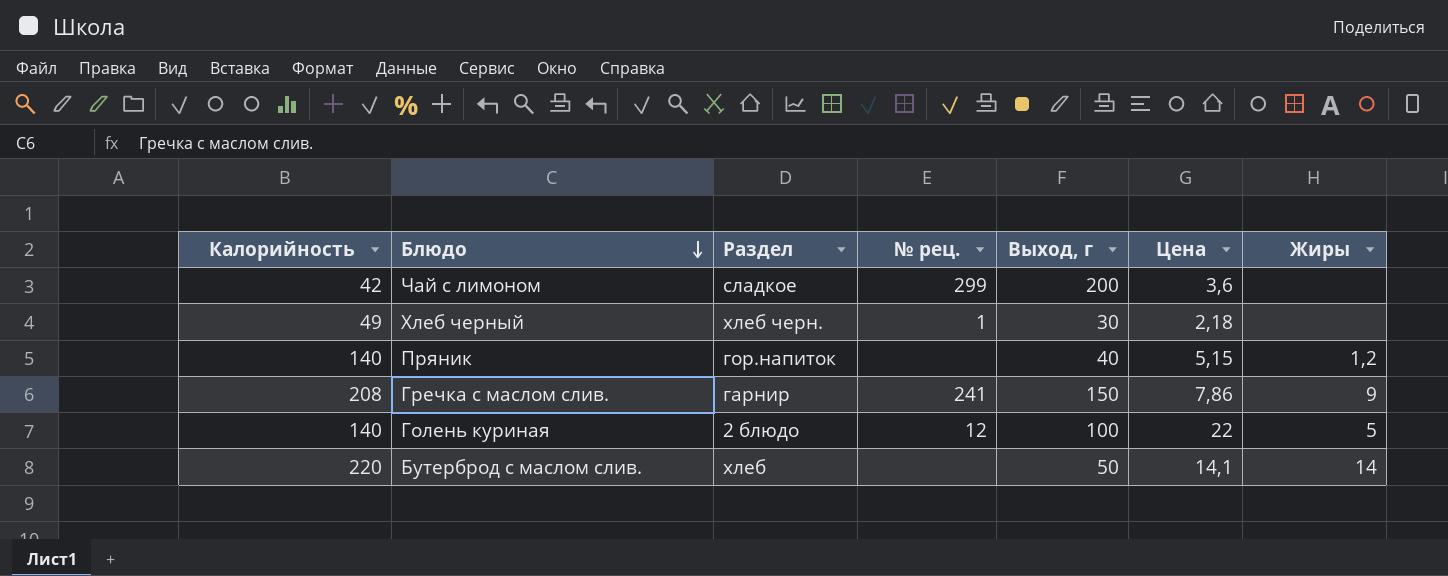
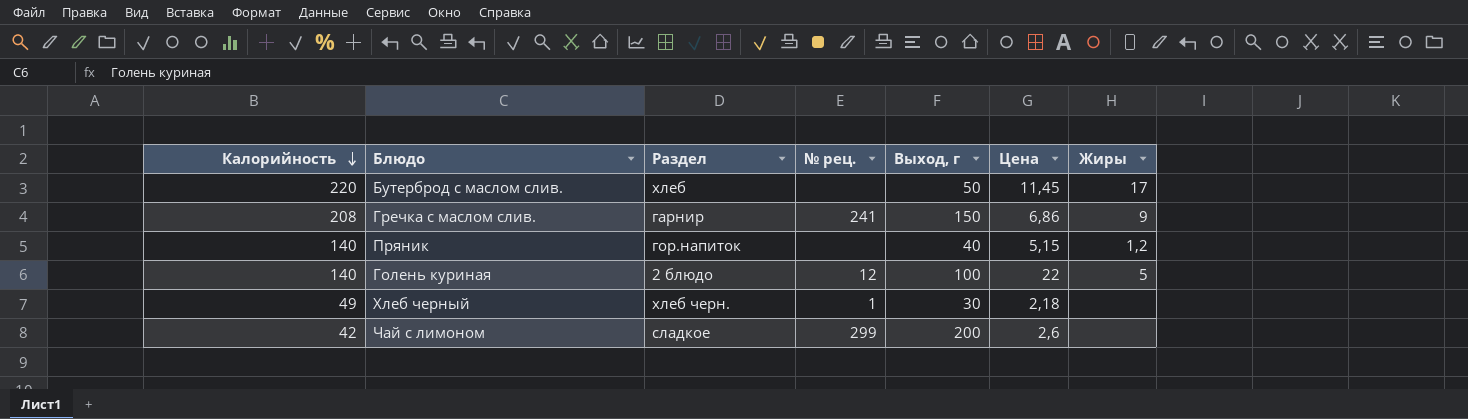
row order: Блюдо descending -> Калорийность descending
Бутерброд с маслом слив. | Цена: 14,1 -> 11,45
Бутерброд с маслом слив. | Жиры: 14 -> 17
Гречка с маслом слив. | Цена: 7,86 -> 6,86
Чай с лимоном | Цена: 3,6 -> 2,6

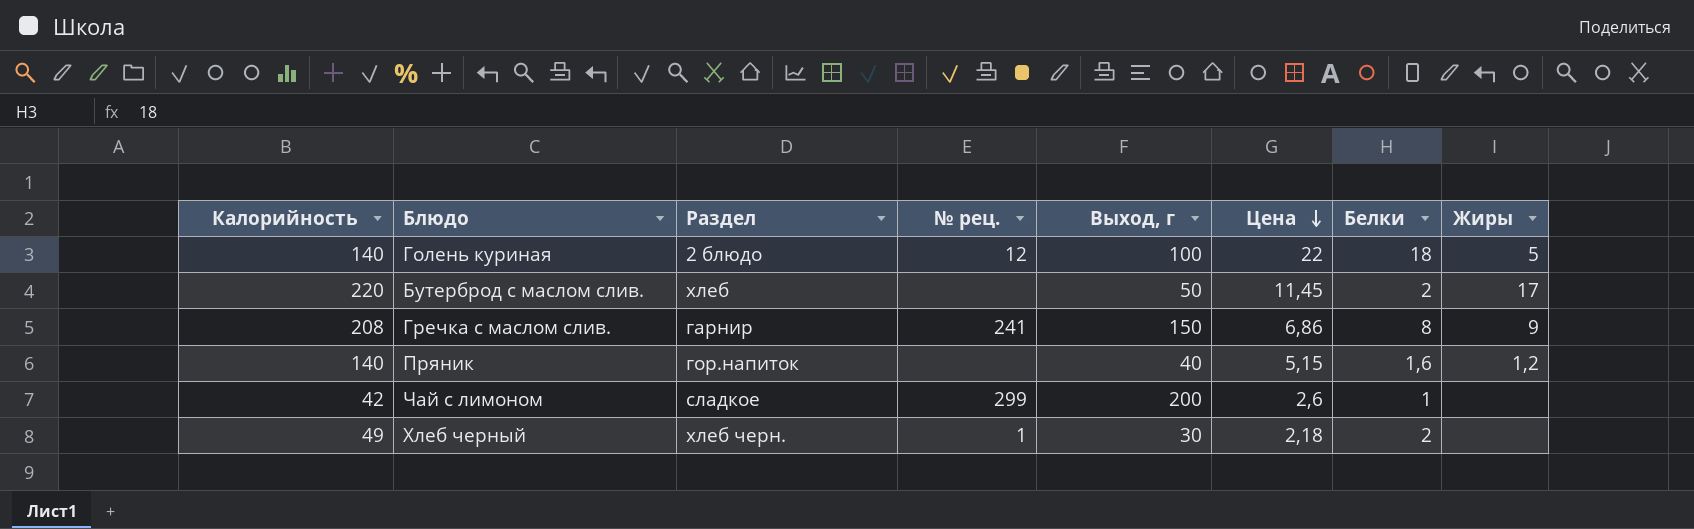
row order: Калорийность descending -> Цена descending
column Белки | position: none -> 7

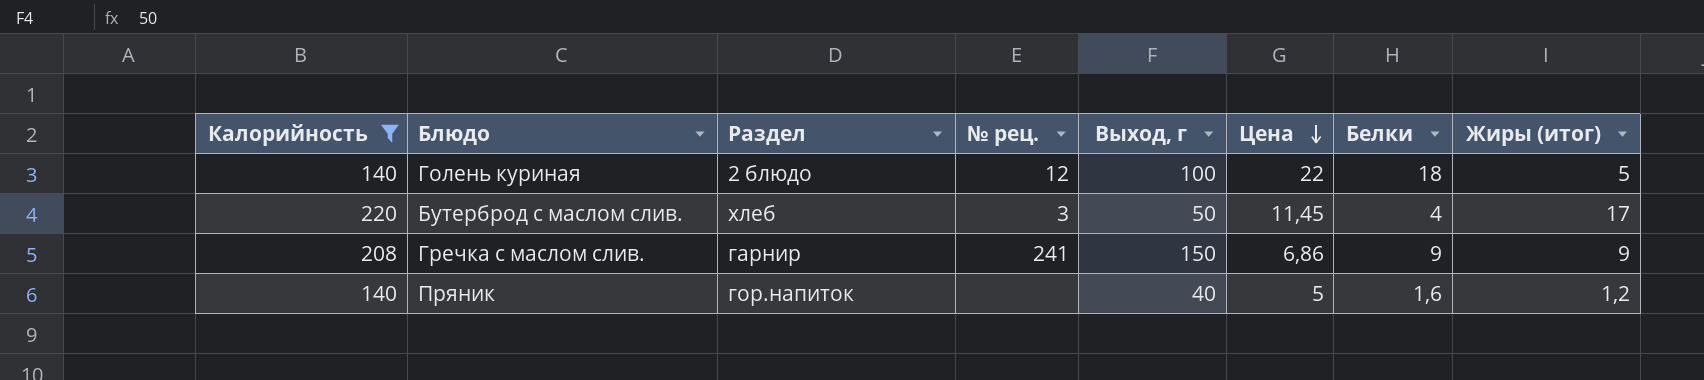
filter: none -> Калорийность >= 140
column name: Жиры -> Жиры (итог)
Бутерброд с маслом слив. | № рец.: none -> 3
Бутерброд с маслом слив. | Белки: 2 -> 4
Гречка с маслом слив. | Белки: 8 -> 9
Пряник | Цена: 5,15 -> 5

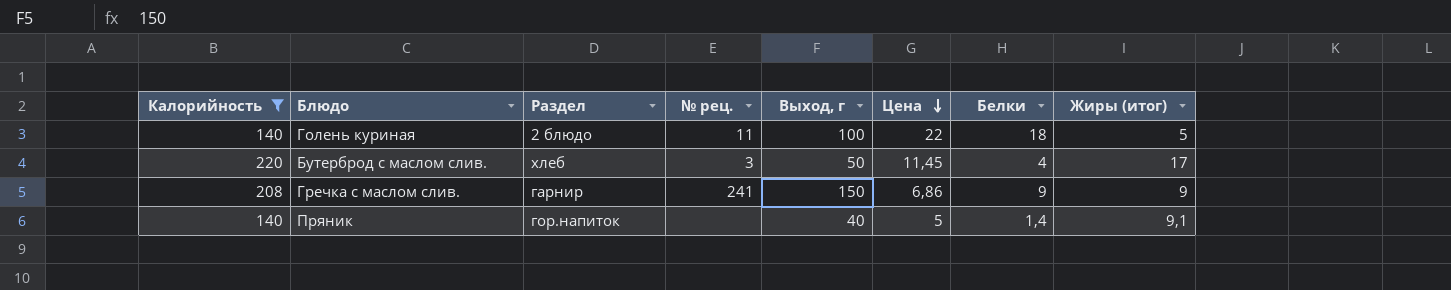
Голень куриная | № рец.: 12 -> 11
Пряник | Белки: 1,6 -> 1,4
Пряник | Жиры (итог): 1,2 -> 9,1

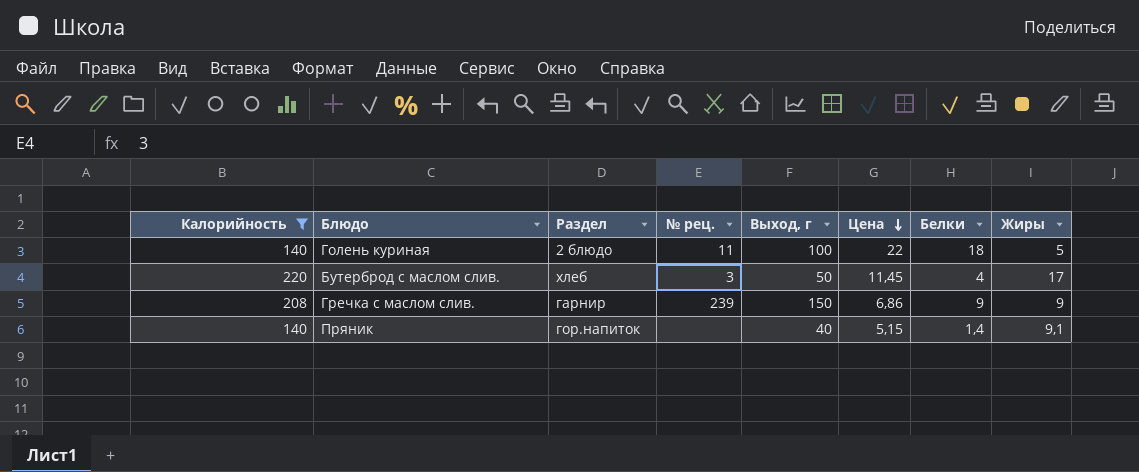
column name: Жиры (итог) -> Жиры
Гречка с маслом слив. | № рец.: 241 -> 239
Пряник | Цена: 5 -> 5,15

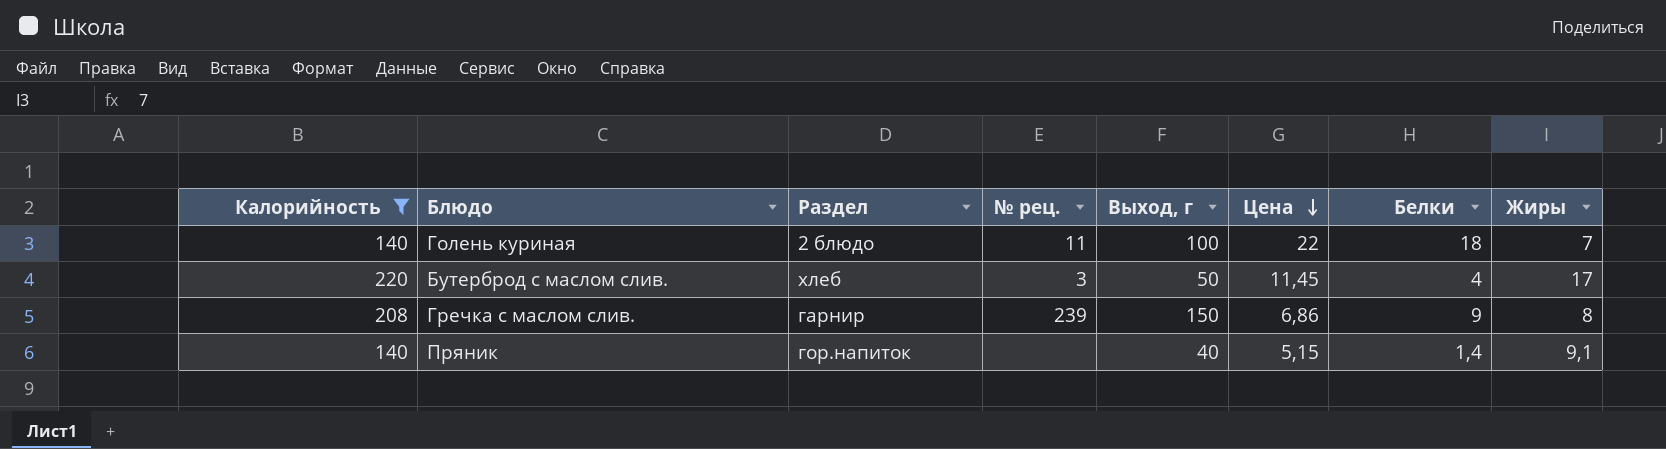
Голень куриная | Жиры: 5 -> 7
Гречка с маслом слив. | Жиры: 9 -> 8

